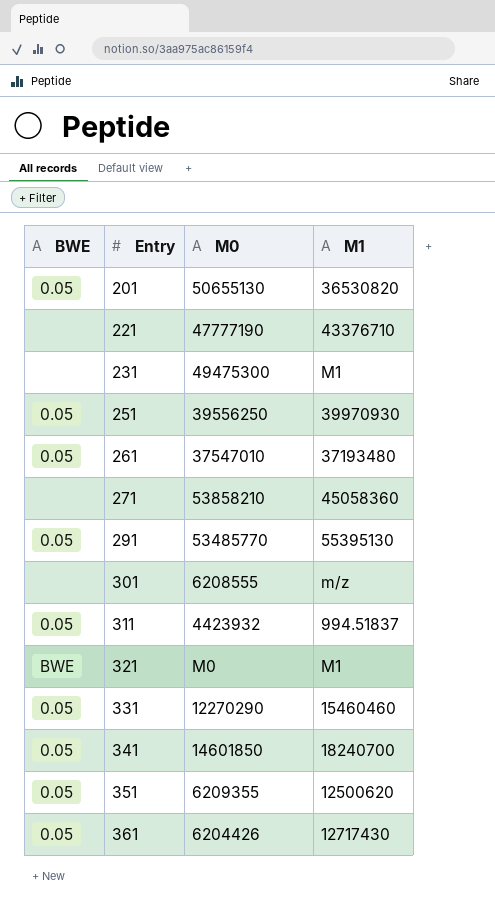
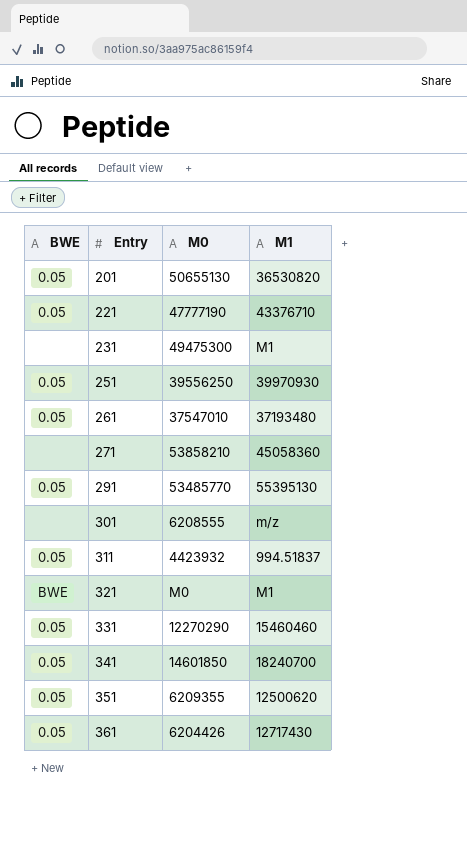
221 | BWE: none -> 0.05

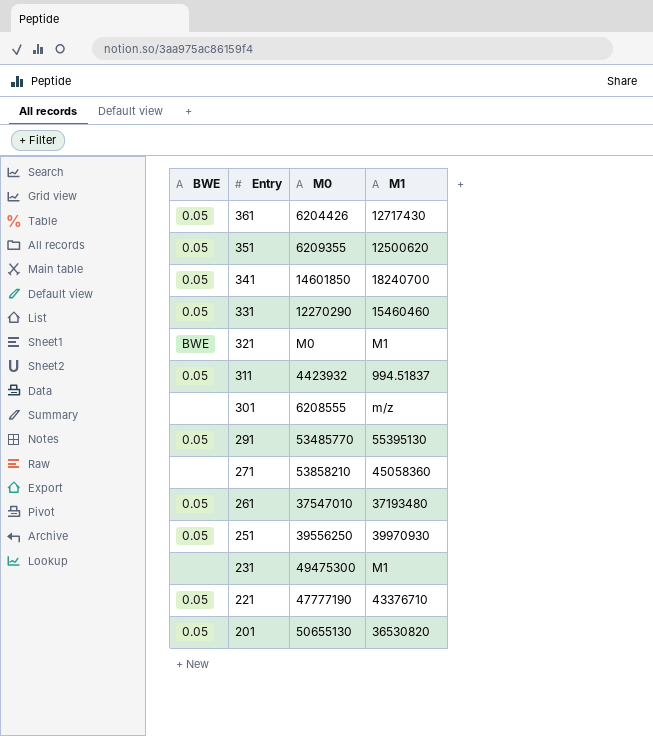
row order: Entry ascending -> Entry descending

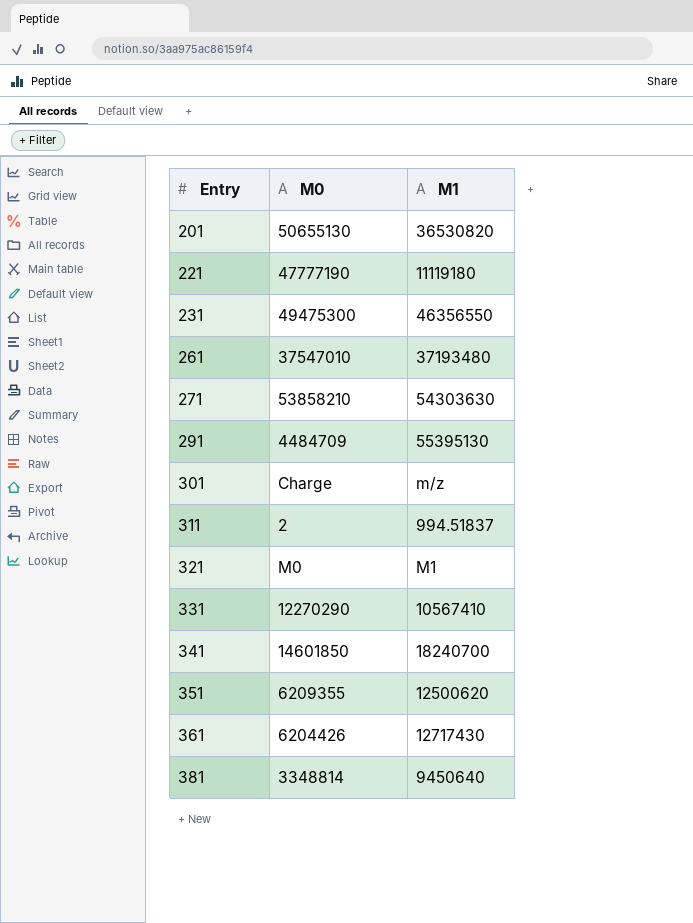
row order: Entry descending -> Entry ascending
column BWE | position: 1 -> none
row 251: 0.05 | 39556250 | 39970930 -> none
221 | M1: 43376710 -> 11119180
231 | M1: M1 -> 46356550
271 | M1: 45058360 -> 54303630
291 | M0: 53485770 -> 4484709
301 | M0: 6208555 -> Charge
311 | M0: 4423932 -> 2
331 | M1: 15460460 -> 10567410
row 381: none -> 3348814 | 9450640

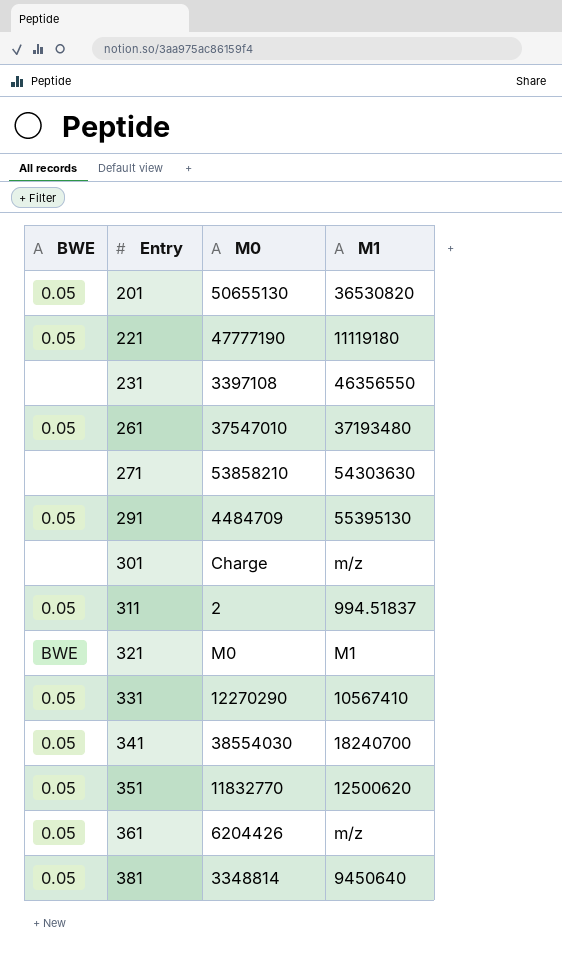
column BWE | position: none -> 1
231 | M0: 49475300 -> 3397108
341 | M0: 14601850 -> 38554030
351 | M0: 6209355 -> 11832770
361 | M1: 12717430 -> m/z

